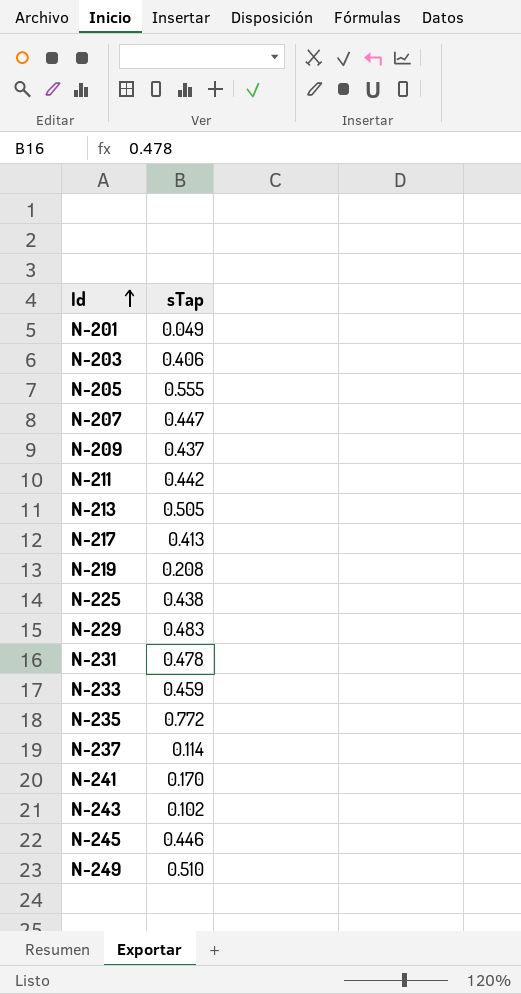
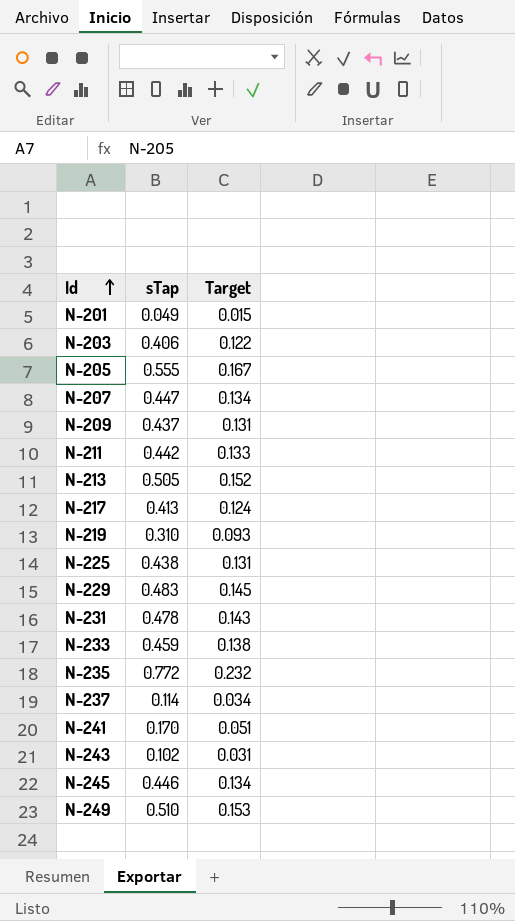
column Target | formula: none -> [sTap] * 0.3
N-219 | sTap: 0.208 -> 0.310

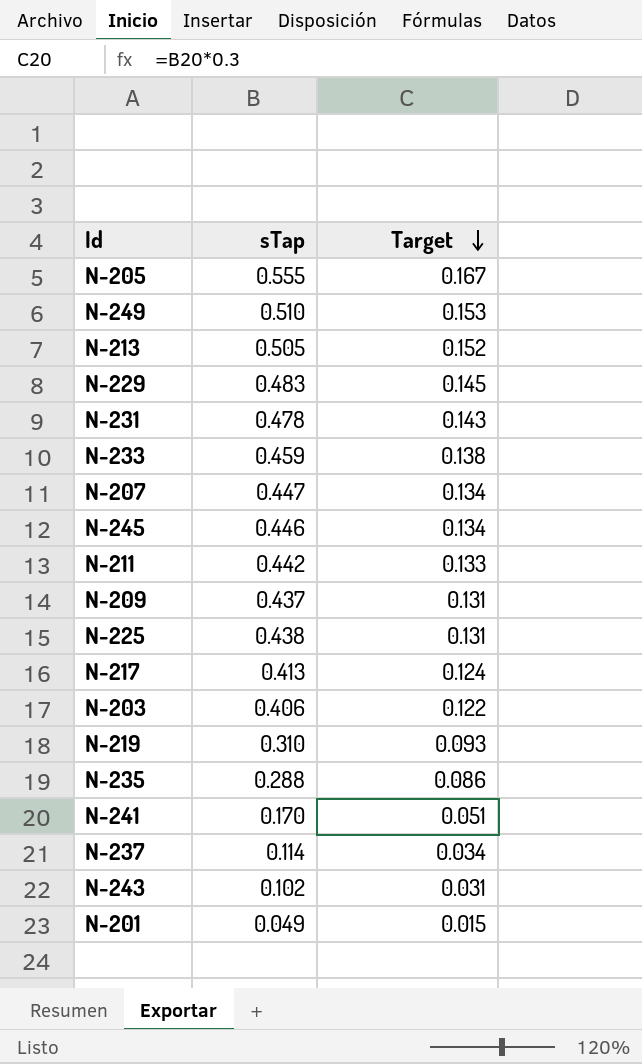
row order: Id ascending -> Target descending
N-235 | sTap: 0.772 -> 0.288
N-235 | Target: 0.232 -> 0.086

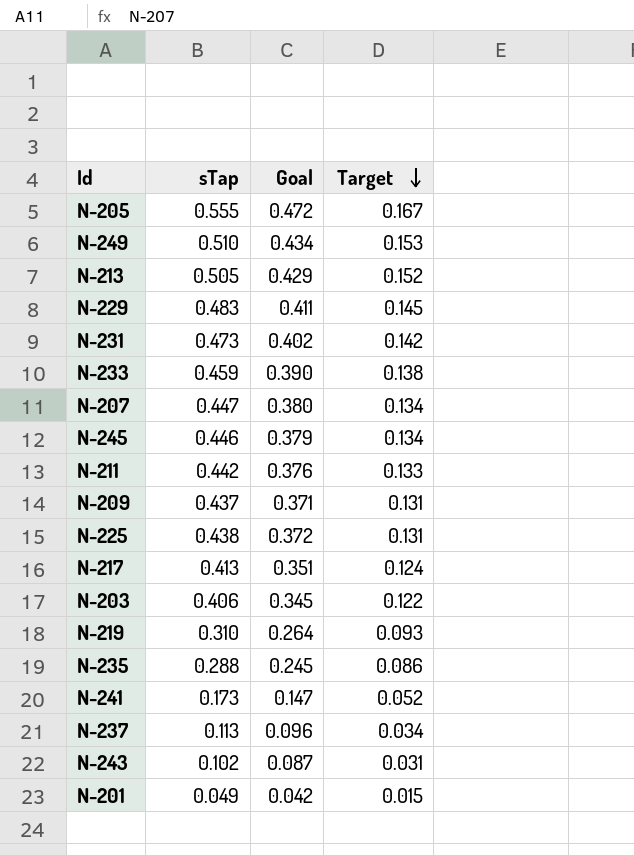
column Goal | formula: none -> [sTap] * 0.85
N-231 | sTap: 0.478 -> 0.473
N-231 | Target: 0.143 -> 0.142
N-241 | sTap: 0.170 -> 0.173
N-241 | Target: 0.051 -> 0.052
N-237 | sTap: 0.114 -> 0.113

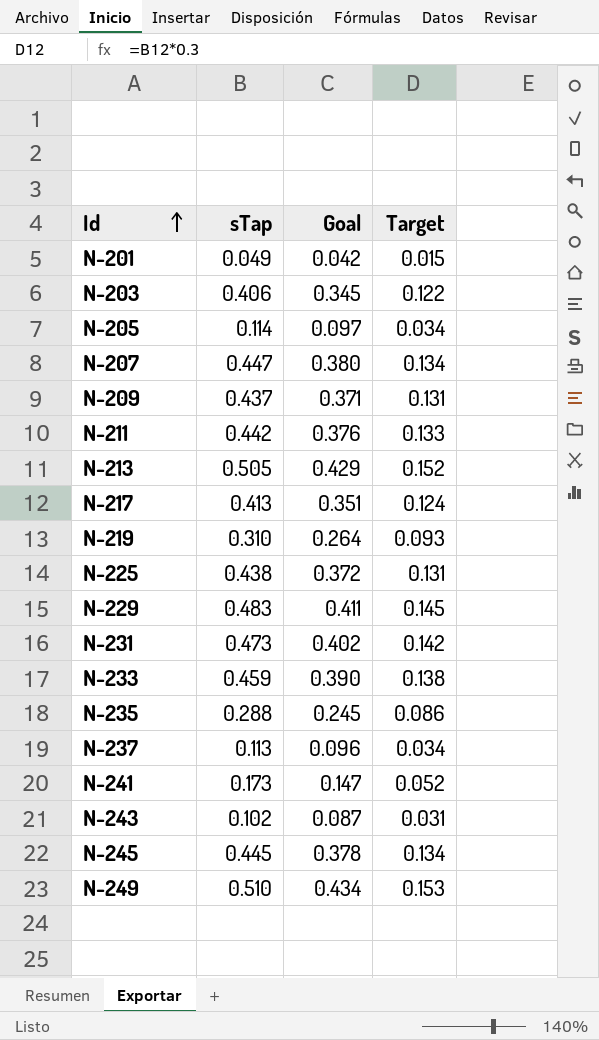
row order: Target descending -> Id ascending
N-205 | sTap: 0.555 -> 0.114
N-205 | Goal: 0.472 -> 0.097
N-205 | Target: 0.167 -> 0.034
N-245 | sTap: 0.446 -> 0.445
N-245 | Goal: 0.379 -> 0.378

